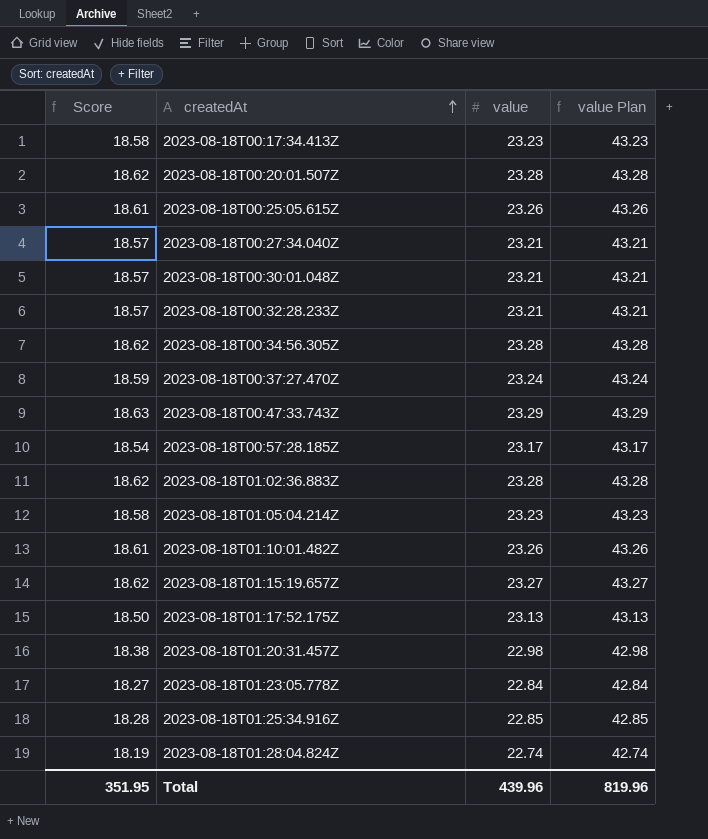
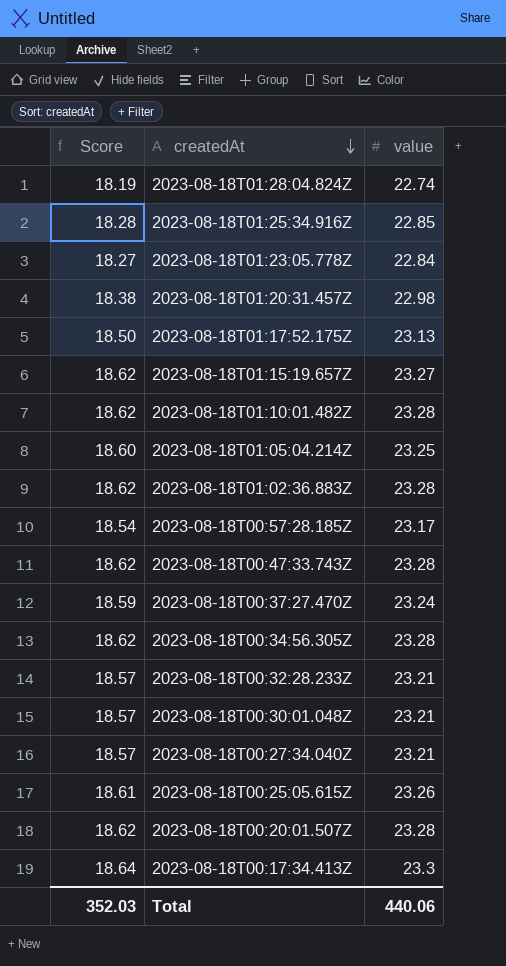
row order: createdAt ascending -> createdAt descending
column value Plan | formula: [value] + 20 -> none
2023-08-18T01:10:01.482Z | Score: 18.61 -> 18.62
2023-08-18T01:10:01.482Z | value: 23.26 -> 23.28
2023-08-18T01:05:04.214Z | Score: 18.58 -> 18.60
2023-08-18T01:05:04.214Z | value: 23.23 -> 23.25
2023-08-18T00:47:33.743Z | Score: 18.63 -> 18.62
2023-08-18T00:47:33.743Z | value: 23.29 -> 23.28
2023-08-18T00:17:34.413Z | Score: 18.58 -> 18.64
2023-08-18T00:17:34.413Z | value: 23.23 -> 23.3
Total | Score: 351.95 -> 352.03
Total | value: 439.96 -> 440.06

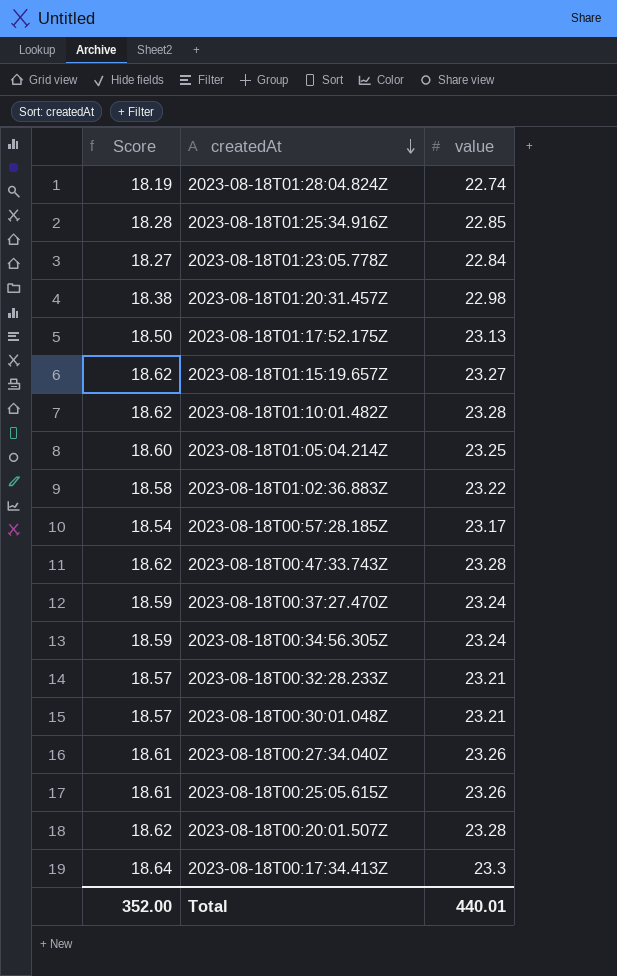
2023-08-18T01:02:36.883Z | Score: 18.62 -> 18.58
2023-08-18T01:02:36.883Z | value: 23.28 -> 23.22
2023-08-18T00:34:56.305Z | Score: 18.62 -> 18.59
2023-08-18T00:34:56.305Z | value: 23.28 -> 23.24
2023-08-18T00:27:34.040Z | Score: 18.57 -> 18.61
2023-08-18T00:27:34.040Z | value: 23.21 -> 23.26
Total | Score: 352.03 -> 352.00
Total | value: 440.06 -> 440.01

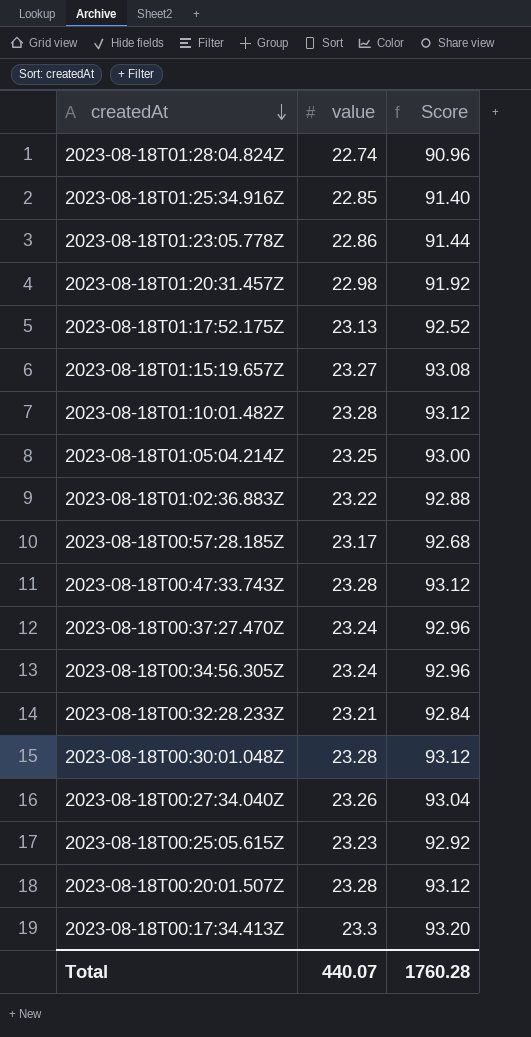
column Score | formula: [value] * 0.8 -> [value] * 4
column Score | position: 1 -> 3
2023-08-18T01:23:05.778Z | value: 22.84 -> 22.86
2023-08-18T00:30:01.048Z | value: 23.21 -> 23.28
2023-08-18T00:25:05.615Z | value: 23.26 -> 23.23
Total | value: 440.01 -> 440.07
Total | Score: 352.00 -> 1760.28

